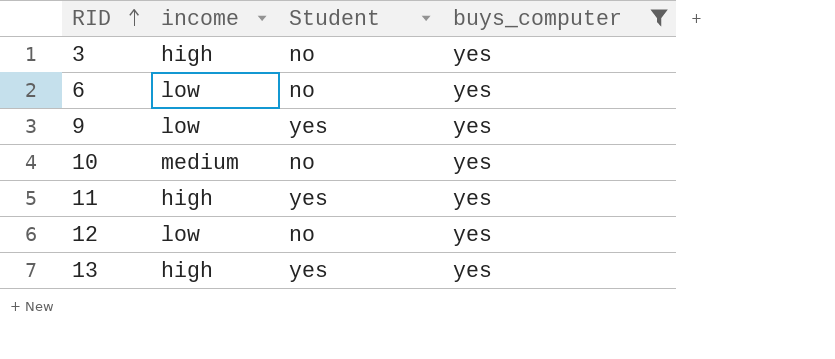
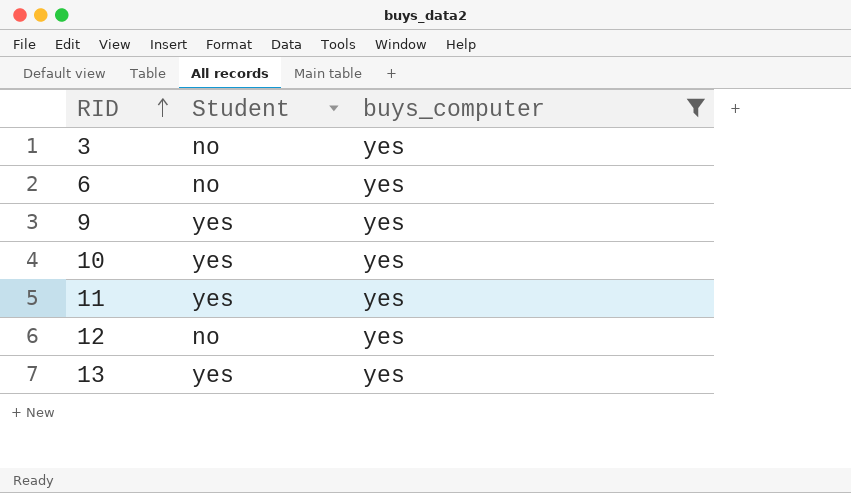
column income | position: 2 -> none
10 | Student: no -> yes

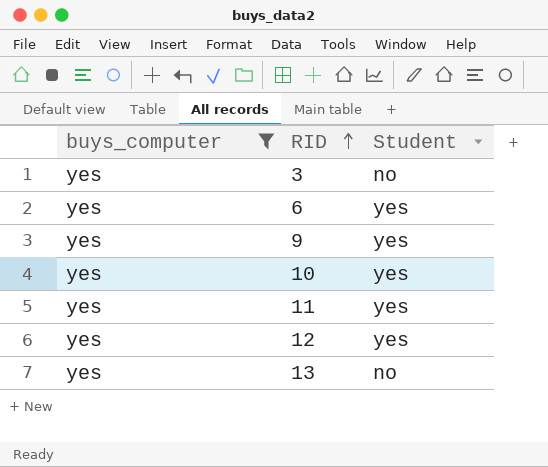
column buys_computer | position: 3 -> 1
6 | Student: no -> yes
12 | Student: no -> yes
13 | Student: yes -> no

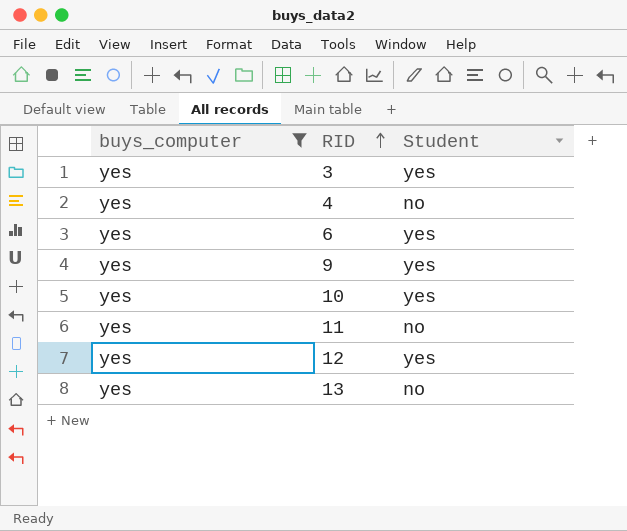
3 | Student: no -> yes
row 4: none -> yes | no
11 | Student: yes -> no

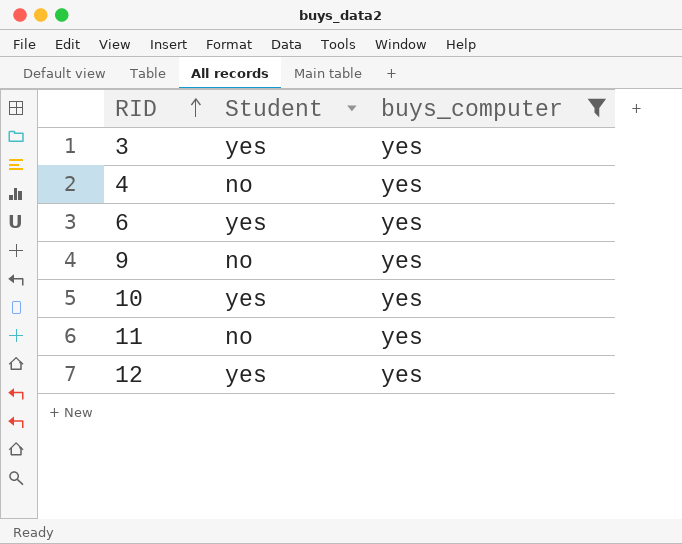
column buys_computer | position: 1 -> 3
row 13: yes | no -> none
9 | Student: yes -> no

